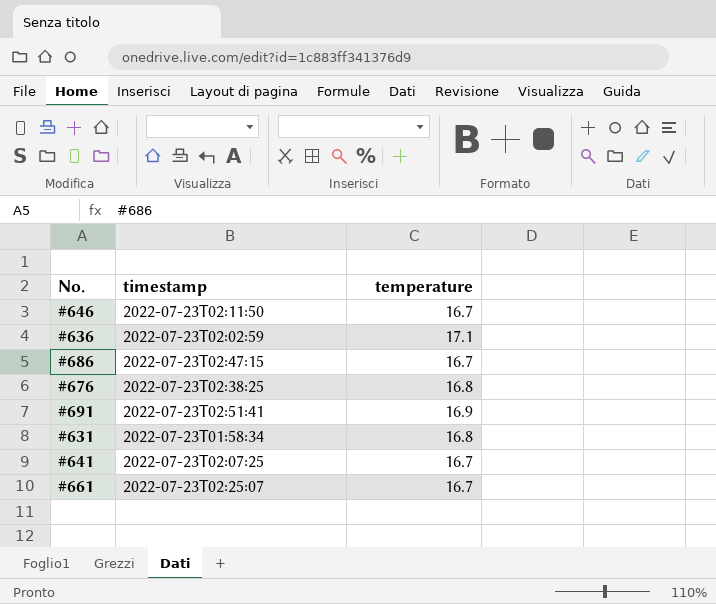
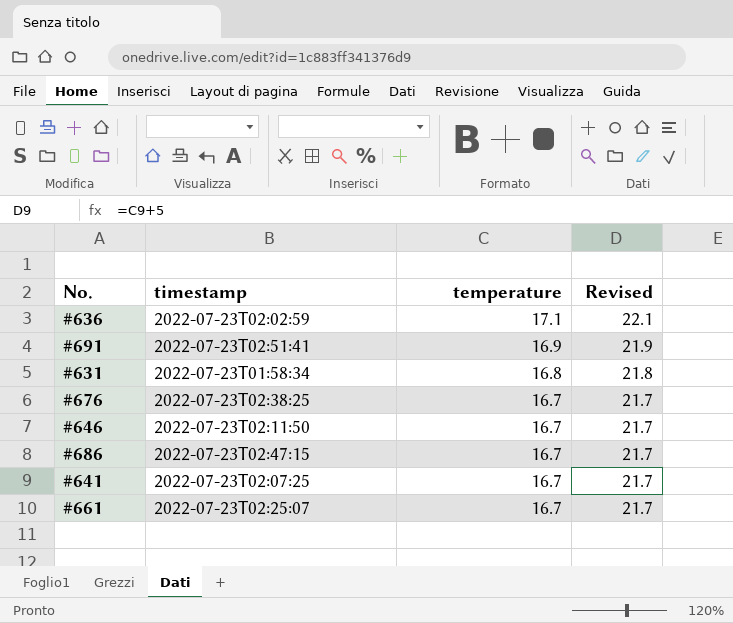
row order: none -> temperature descending
column Revised | formula: none -> [temperature] + 5
#676 | temperature: 16.8 -> 16.7

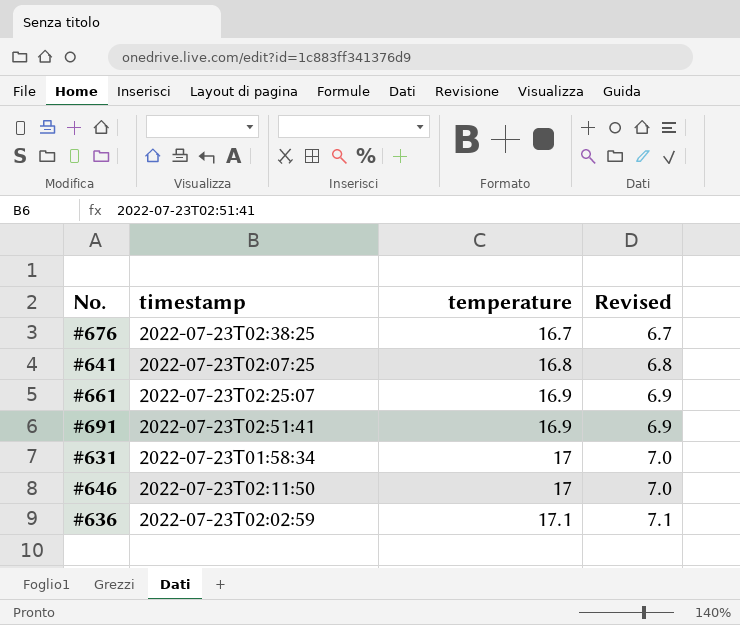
row order: temperature descending -> temperature ascending
column Revised | formula: [temperature] + 5 -> [temperature] - 10
row #686: 2022-07-23T02:47:15 | 16.7 | 21.7 -> none
#641 | temperature: 16.7 -> 16.8
#661 | temperature: 16.7 -> 16.9
#631 | temperature: 16.8 -> 17
#646 | temperature: 16.7 -> 17

